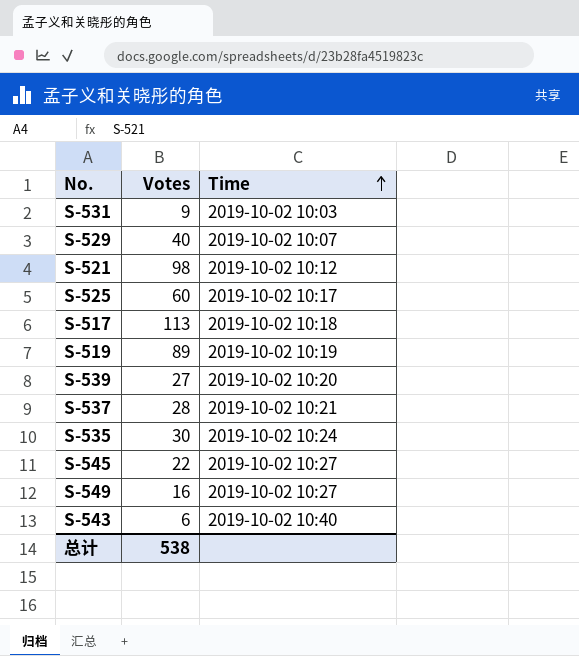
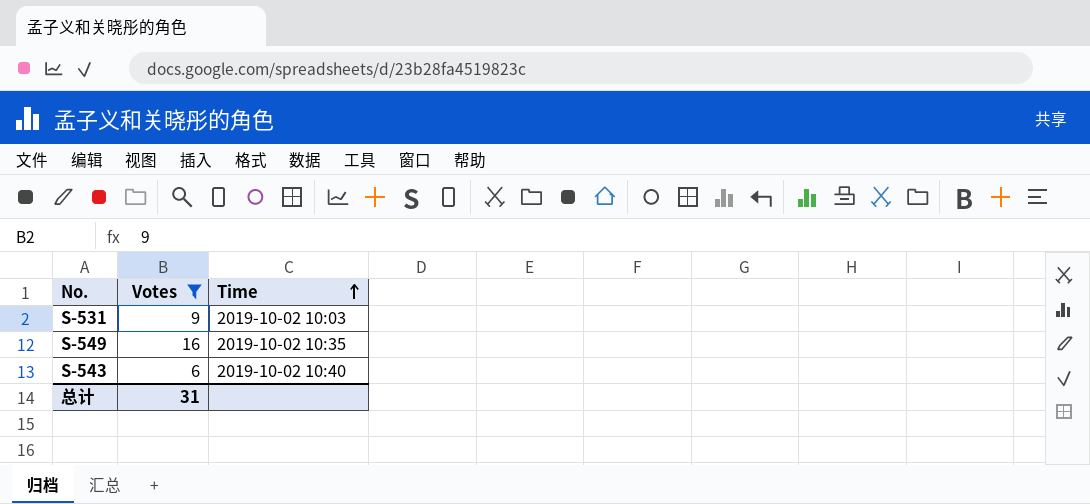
filter: none -> Votes <= 16
S-549 | Time: 2019-10-02 10:27 -> 2019-10-02 10:35
总计 | Votes: 538 -> 31

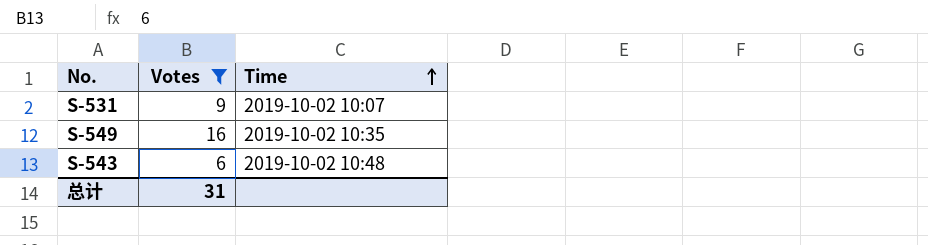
S-531 | Time: 2019-10-02 10:03 -> 2019-10-02 10:07
S-543 | Time: 2019-10-02 10:40 -> 2019-10-02 10:48

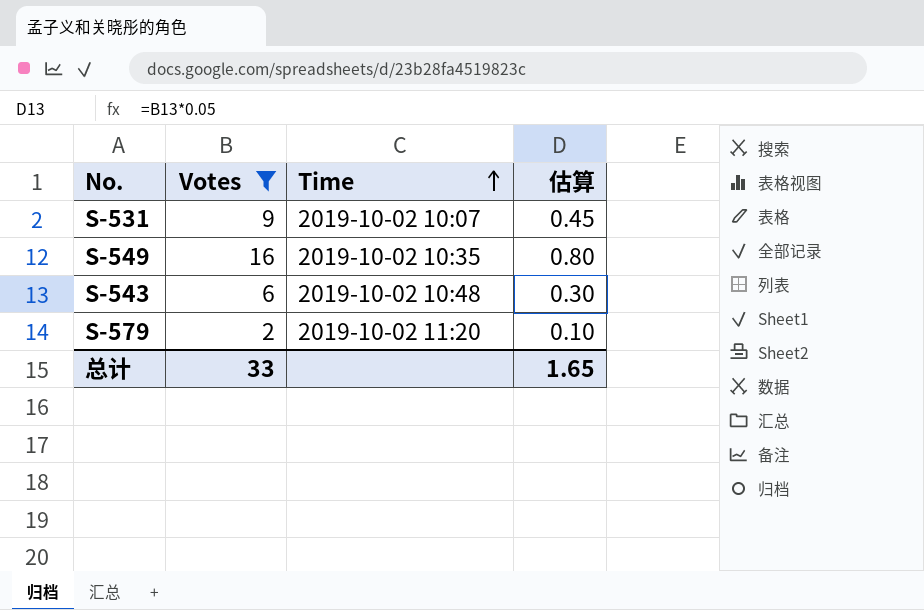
column 估算 | formula: none -> [Votes] * 0.05
row S-579: none -> 2 | 2019-10-02 11:20 | 0.10
总计 | Votes: 31 -> 33

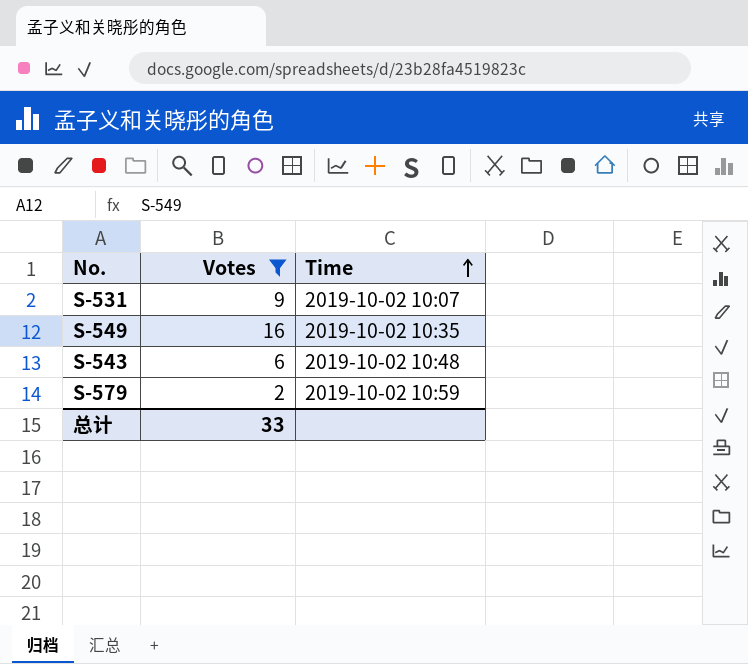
column 估算 | formula: [Votes] * 0.05 -> none
S-579 | Time: 2019-10-02 11:20 -> 2019-10-02 10:59

